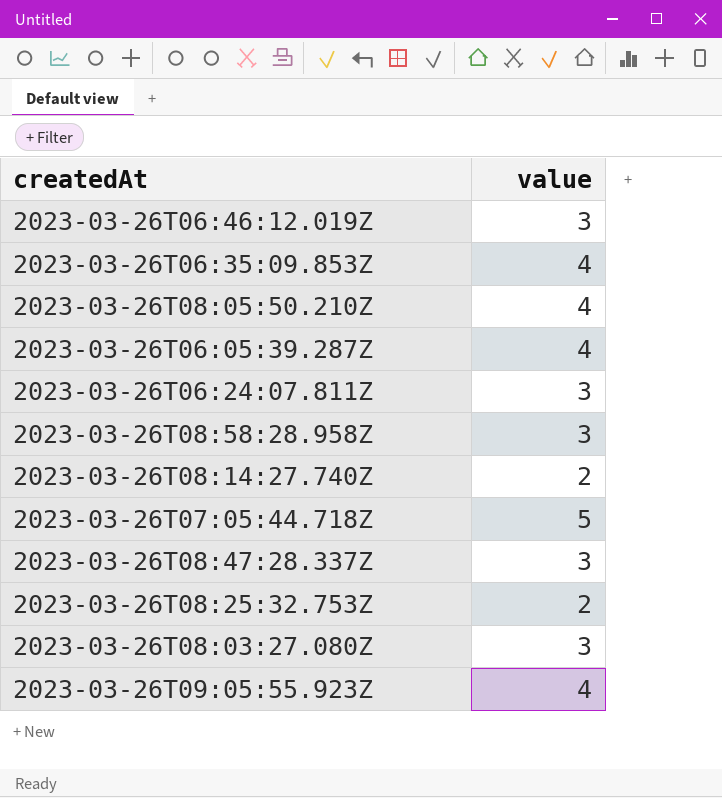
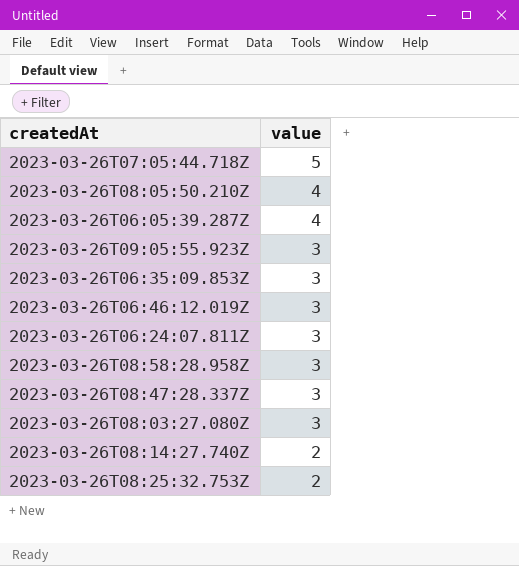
row order: none -> value descending
2023-03-26T09:05:55.923Z | value: 4 -> 3
2023-03-26T06:35:09.853Z | value: 4 -> 3

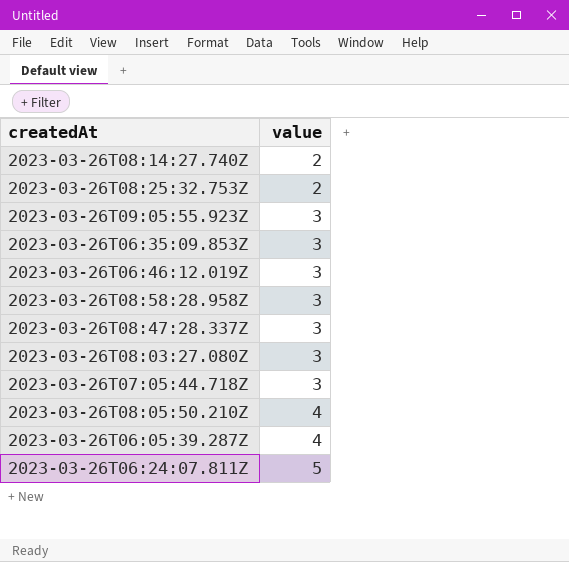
row order: value descending -> value ascending
2023-03-26T07:05:44.718Z | value: 5 -> 3
2023-03-26T06:24:07.811Z | value: 3 -> 5

